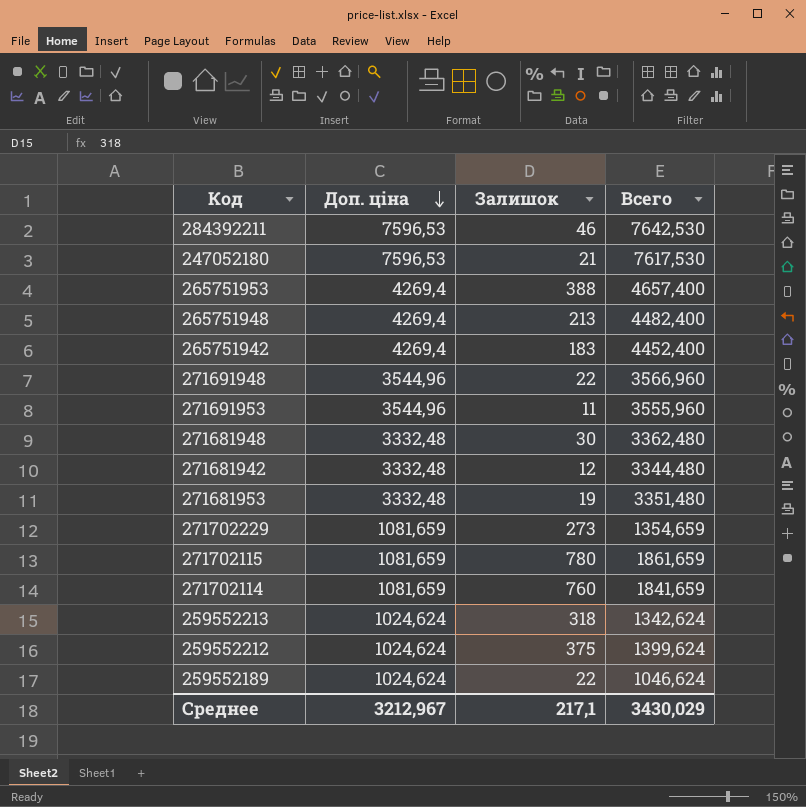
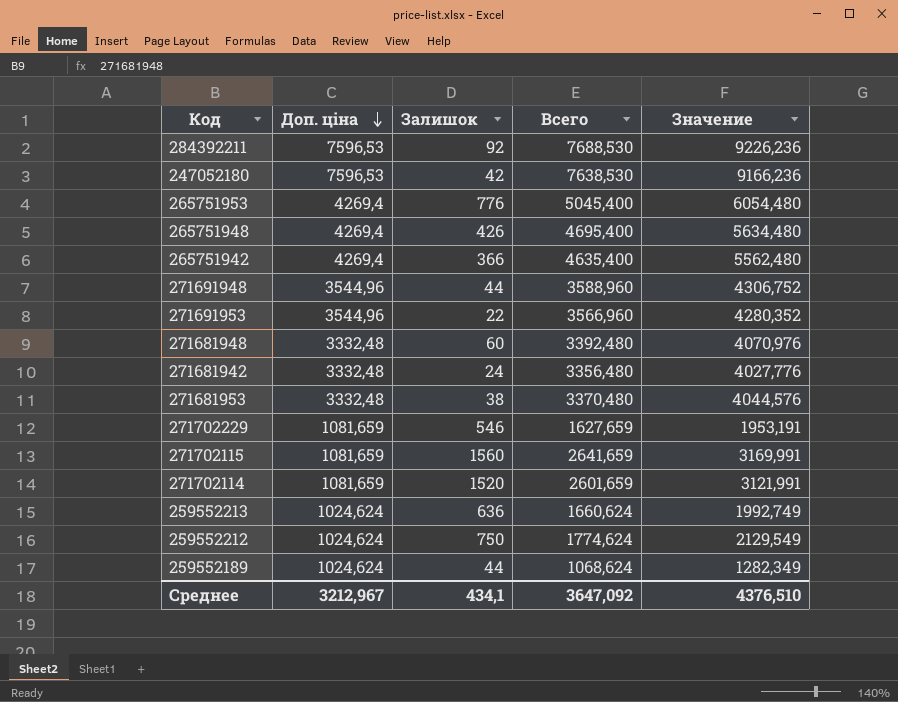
column Значение | formula: none -> [Всего] * 1,2
284392211 | Залишок: 46 -> 92
284392211 | Всего: 7642,530 -> 7688,530
247052180 | Залишок: 21 -> 42
247052180 | Всего: 7617,530 -> 7638,530
265751953 | Залишок: 388 -> 776
265751953 | Всего: 4657,400 -> 5045,400
265751948 | Залишок: 213 -> 426
265751948 | Всего: 4482,400 -> 4695,400
265751942 | Залишок: 183 -> 366
265751942 | Всего: 4452,400 -> 4635,400
271691948 | Залишок: 22 -> 44
271691948 | Всего: 3566,960 -> 3588,960
271691953 | Залишок: 11 -> 22
271691953 | Всего: 3555,960 -> 3566,960
271681948 | Залишок: 30 -> 60
271681948 | Всего: 3362,480 -> 3392,480
271681942 | Залишок: 12 -> 24
271681942 | Всего: 3344,480 -> 3356,480
271681953 | Залишок: 19 -> 38
271681953 | Всего: 3351,480 -> 3370,480
271702229 | Залишок: 273 -> 546
271702229 | Всего: 1354,659 -> 1627,659
271702115 | Залишок: 780 -> 1560
271702115 | Всего: 1861,659 -> 2641,659
271702114 | Залишок: 760 -> 1520
271702114 | Всего: 1841,659 -> 2601,659
259552213 | Залишок: 318 -> 636
259552213 | Всего: 1342,624 -> 1660,624
259552212 | Залишок: 375 -> 750
259552212 | Всего: 1399,624 -> 1774,624
259552189 | Залишок: 22 -> 44
259552189 | Всего: 1046,624 -> 1068,624
Среднее | Залишок: 217,1 -> 434,1
Среднее | Всего: 3430,029 -> 3647,092

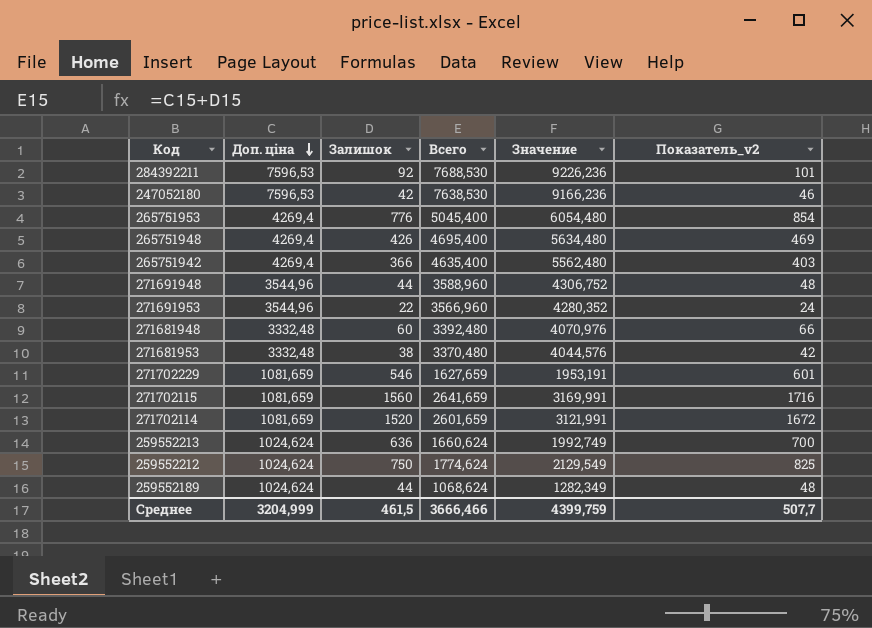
column Показатель_v2 | formula: none -> [Залишок] * 1,1
row 271681942: 3332,48 | 24 | 3356,480 | 4027,776 -> none
Среднее | Доп. ціна: 3212,967 -> 3204,999
Среднее | Залишок: 434,1 -> 461,5
Среднее | Всего: 3647,092 -> 3666,466
Среднее | Значение: 4376,510 -> 4399,759

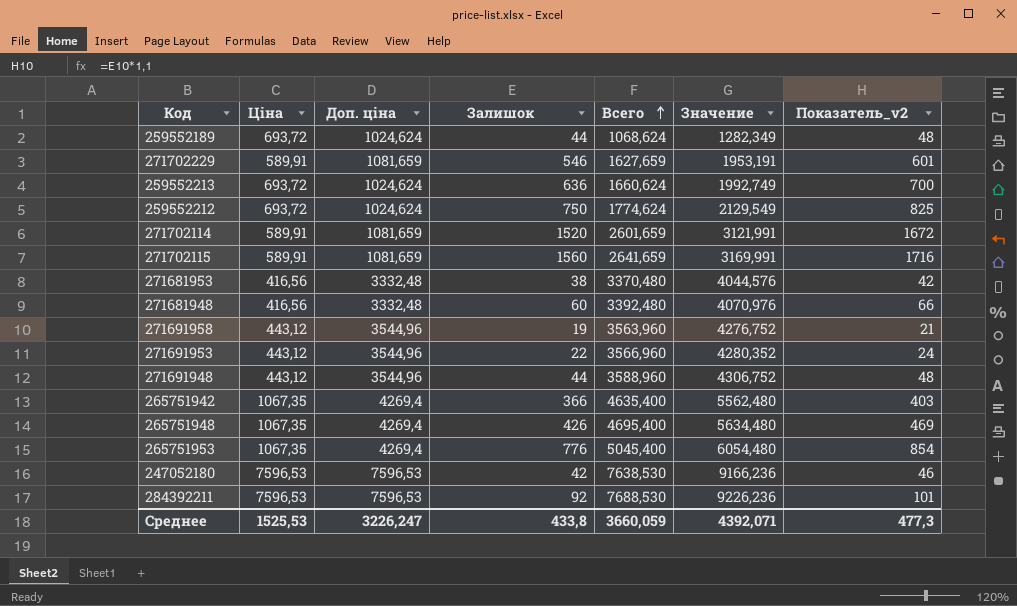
row order: Доп. ціна descending -> Всего ascending
column Ціна | position: none -> 2
row 271691958: none -> 443,12 | 3544,96 | 19 | 3563,960 | 4276,752 | 21
Среднее | Доп. ціна: 3204,999 -> 3226,247
Среднее | Залишок: 461,5 -> 433,8
Среднее | Всего: 3666,466 -> 3660,059
Среднее | Значение: 4399,759 -> 4392,071
Среднее | Показатель_v2: 507,7 -> 477,3

